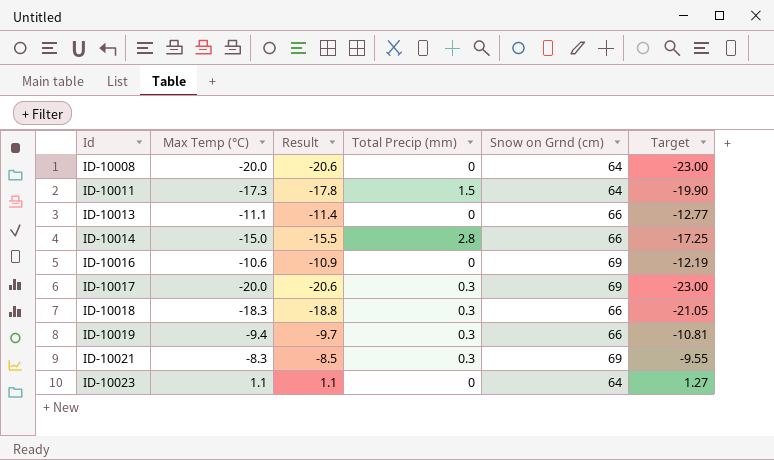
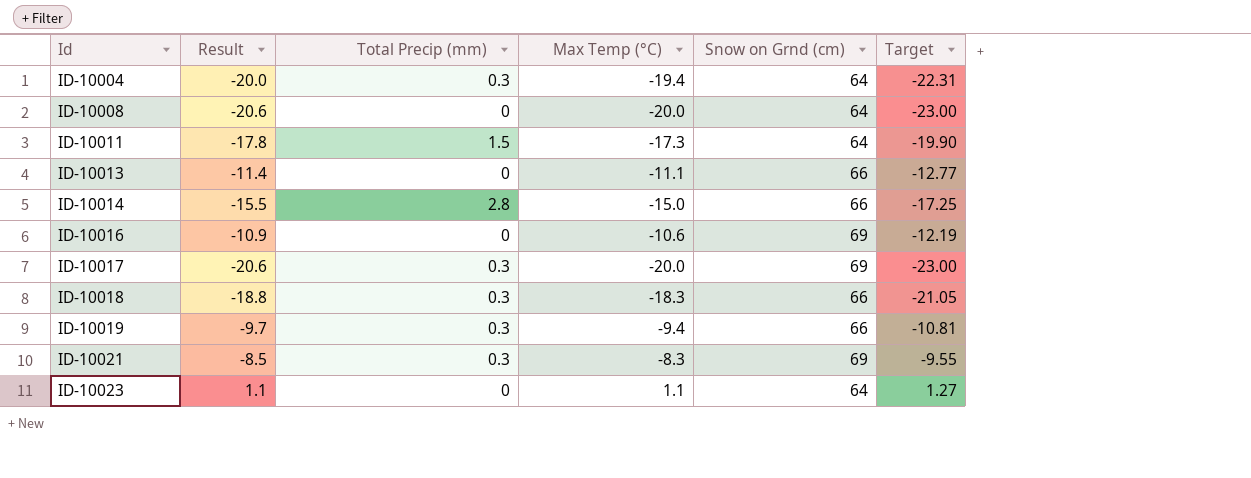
column Max Temp (°C) | position: 2 -> 4
row ID-10004: none -> -20.0 | 0.3 | -19.4 | 64 | -22.31

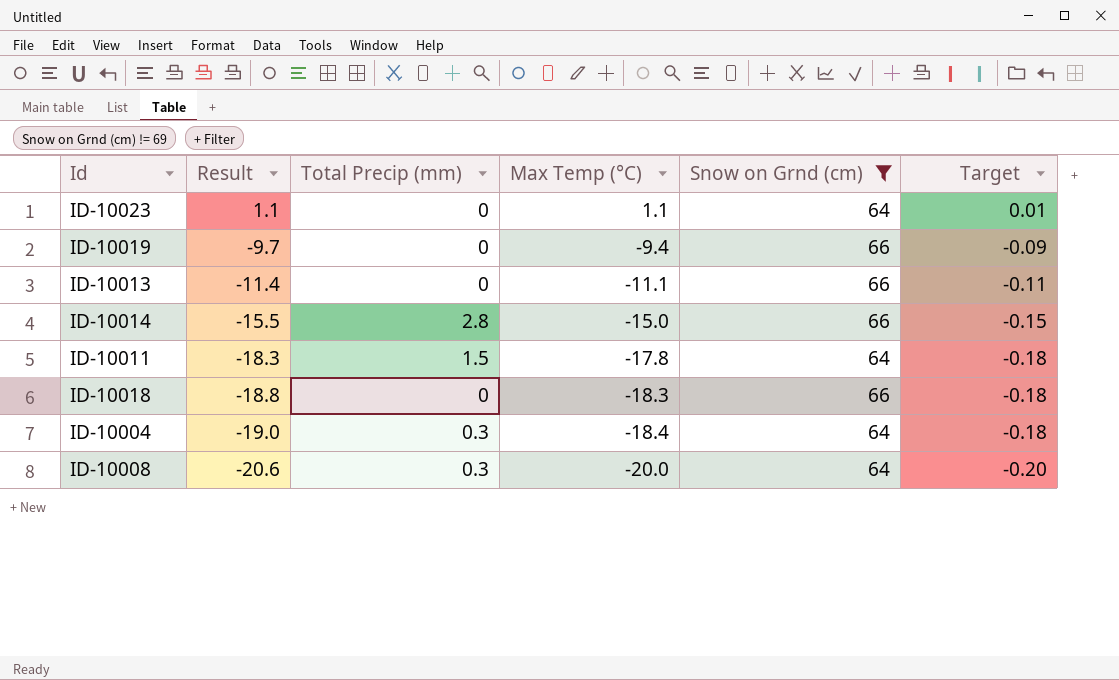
filter: none -> Snow on Grnd (cm) != 69
row order: Id ascending -> Result descending
column Target | formula: [Max Temp (°C)] * 1.15 -> [Max Temp (°C)] * 0.01
ID-10019 | Total Precip (mm): 0.3 -> 0
ID-10011 | Result: -17.8 -> -18.3
ID-10011 | Max Temp (°C): -17.3 -> -17.8
ID-10018 | Total Precip (mm): 0.3 -> 0
ID-10004 | Result: -20.0 -> -19.0
ID-10004 | Max Temp (°C): -19.4 -> -18.4
ID-10008 | Total Precip (mm): 0 -> 0.3

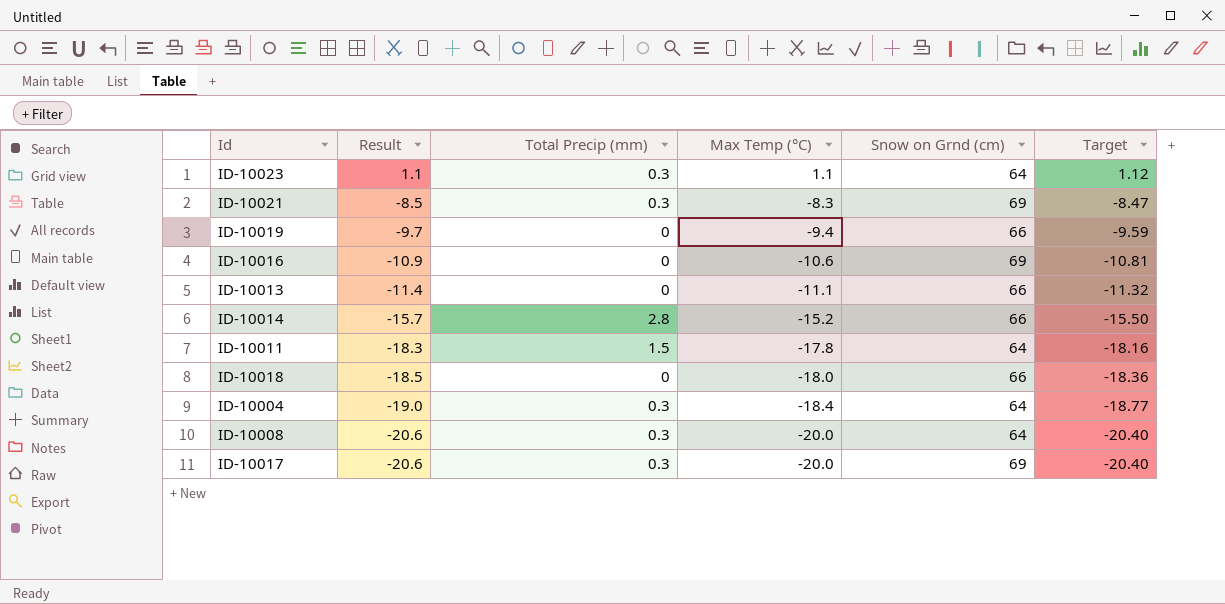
filter: Snow on Grnd (cm) != 69 -> none
column Target | formula: [Max Temp (°C)] * 0.01 -> [Max Temp (°C)] * 1.02
ID-10023 | Total Precip (mm): 0 -> 0.3
ID-10014 | Result: -15.5 -> -15.7
ID-10014 | Max Temp (°C): -15.0 -> -15.2
ID-10018 | Result: -18.8 -> -18.5
ID-10018 | Max Temp (°C): -18.3 -> -18.0

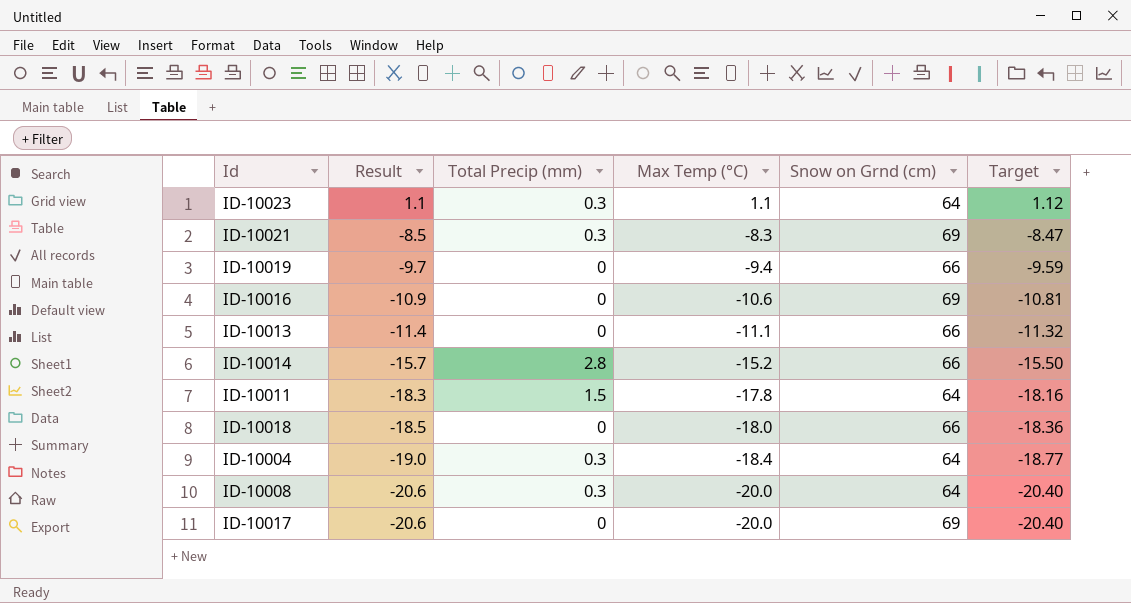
ID-10017 | Total Precip (mm): 0.3 -> 0

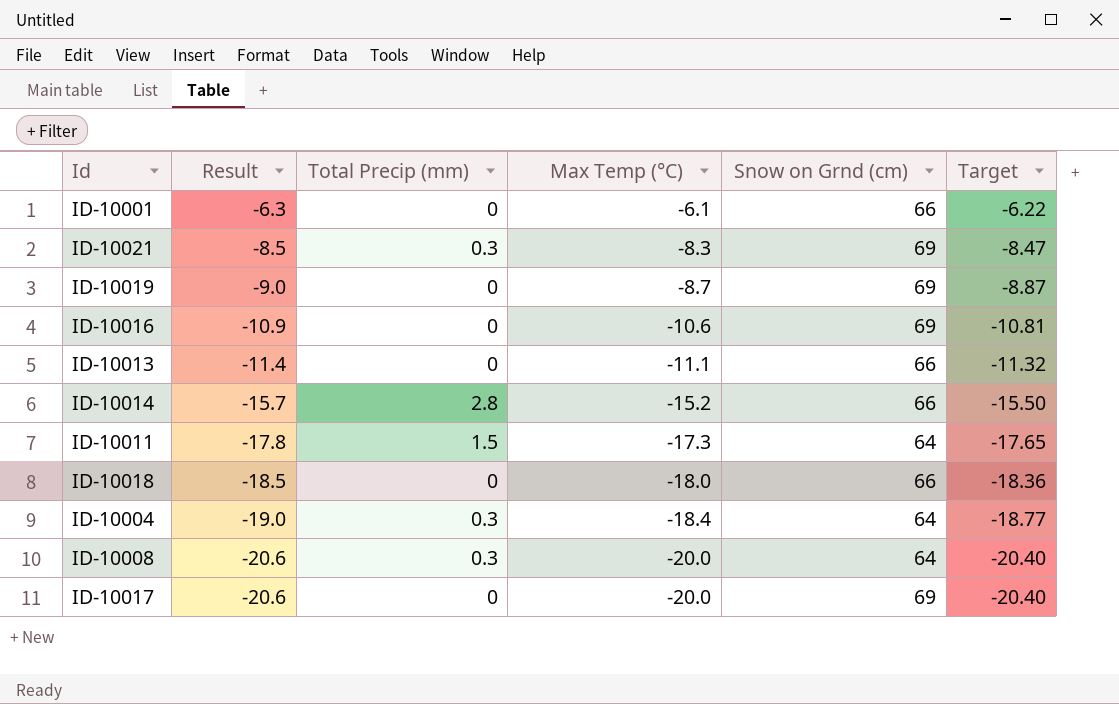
row ID-10023: 1.1 | 0.3 | 1.1 | 64 | 1.12 -> none
row ID-10001: none -> -6.3 | 0 | -6.1 | 66 | -6.22
ID-10019 | Result: -9.7 -> -9.0
ID-10019 | Max Temp (°C): -9.4 -> -8.7
ID-10019 | Snow on Grnd (cm): 66 -> 69
ID-10019 | Target: -9.59 -> -8.87
ID-10011 | Result: -18.3 -> -17.8
ID-10011 | Max Temp (°C): -17.8 -> -17.3
ID-10011 | Target: -18.16 -> -17.65

